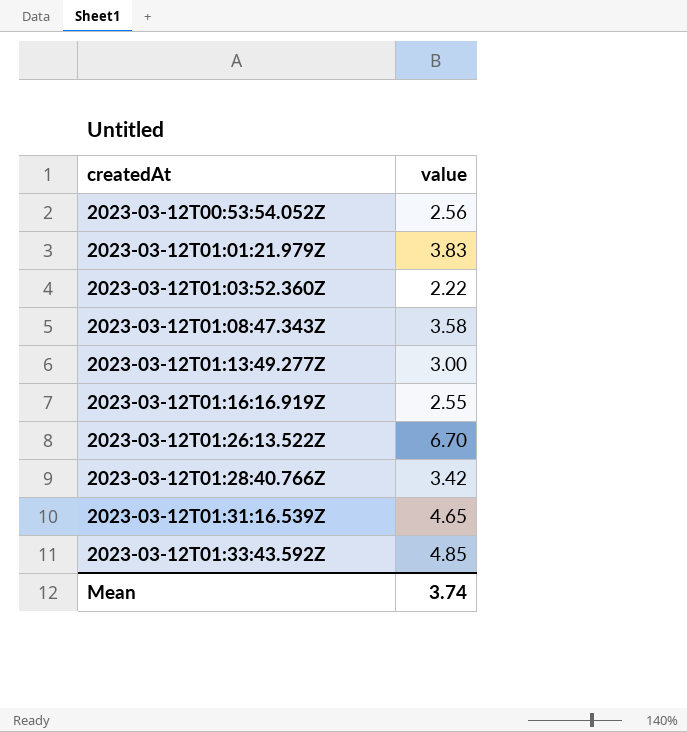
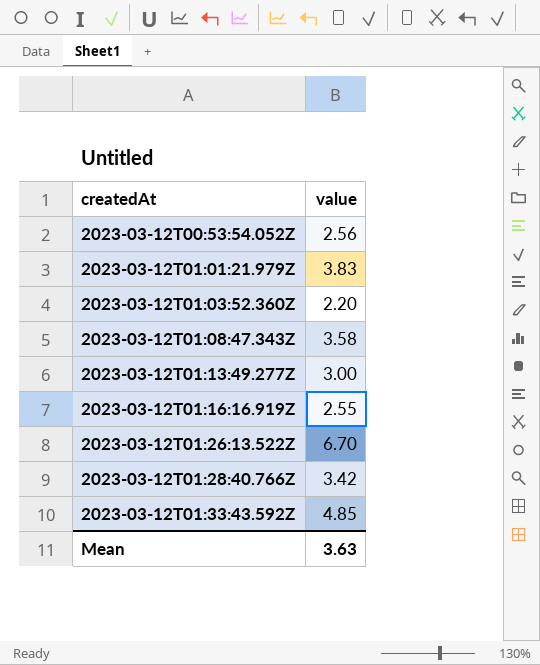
row 2023-03-12T01:31:16.539Z: 4.65 -> none
2023-03-12T01:03:52.360Z | value: 2.22 -> 2.20
Mean | value: 3.74 -> 3.63

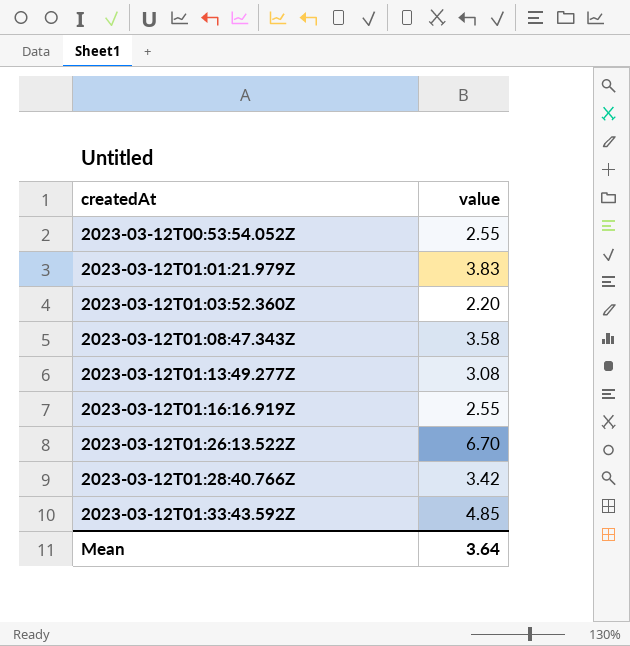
2023-03-12T00:53:54.052Z | value: 2.56 -> 2.55
2023-03-12T01:13:49.277Z | value: 3.00 -> 3.08
Mean | value: 3.63 -> 3.64

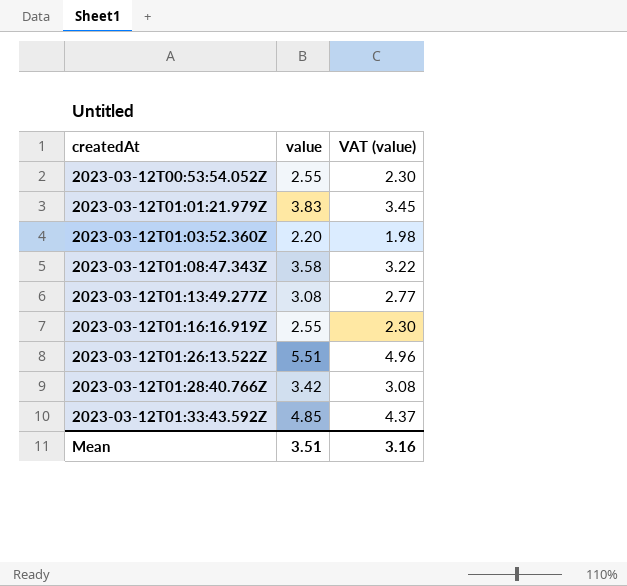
column VAT (value) | formula: none -> [value] * 0.9
2023-03-12T01:26:13.522Z | value: 6.70 -> 5.51
Mean | value: 3.64 -> 3.51

